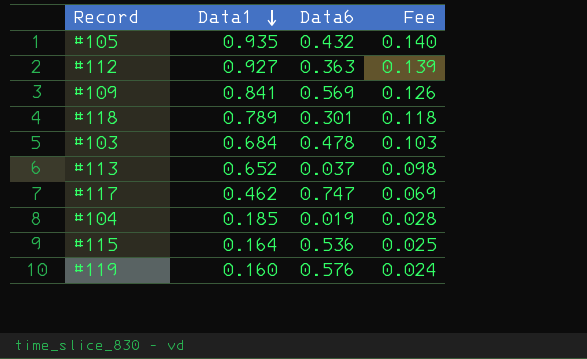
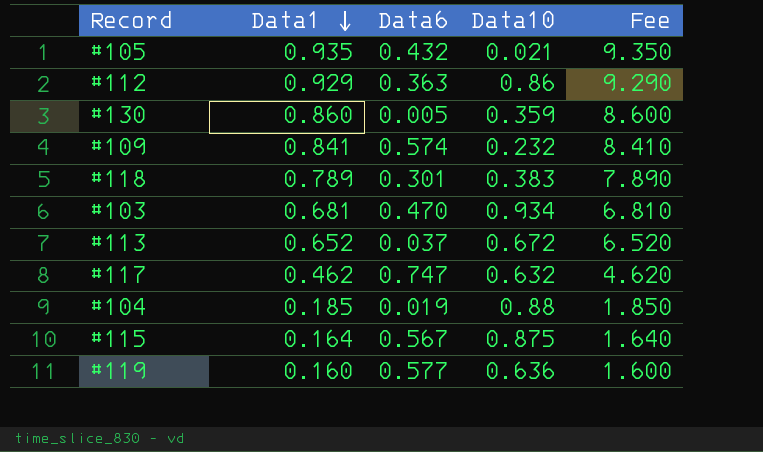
column Data10 | position: none -> 4
column Fee | formula: [Data1] * 0.15 -> [Data1] * 10
#112 | Data1: 0.927 -> 0.929
row #130: none -> 0.860 | 0.005 | 0.359 | 8.600
#109 | Data6: 0.569 -> 0.574
#103 | Data1: 0.684 -> 0.681
#103 | Data6: 0.478 -> 0.470
#115 | Data6: 0.536 -> 0.567
#119 | Data6: 0.576 -> 0.577

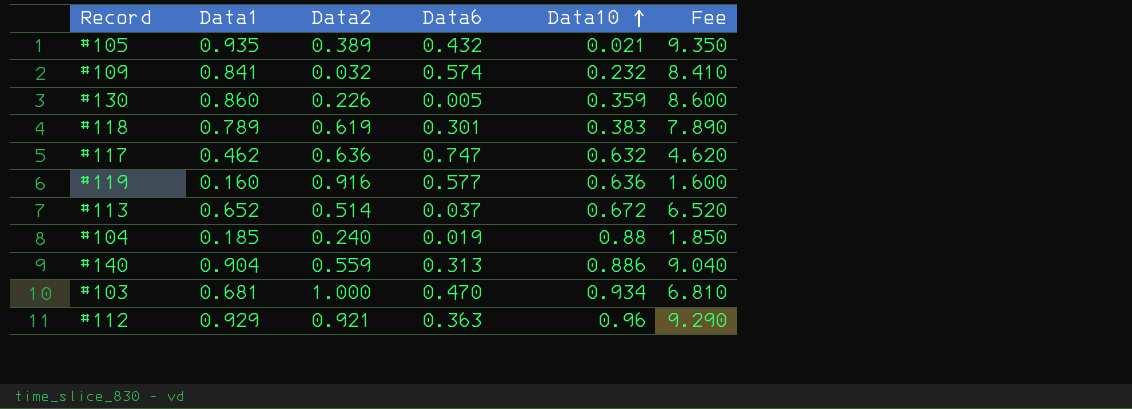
row order: Data1 descending -> Data10 ascending
column Data2 | position: none -> 3
row #115: 0.164 | 0.567 | 0.875 | 1.640 -> none
row #140: none -> 0.904 | 0.559 | 0.313 | 0.886 | 9.040
#112 | Data10: 0.86 -> 0.96

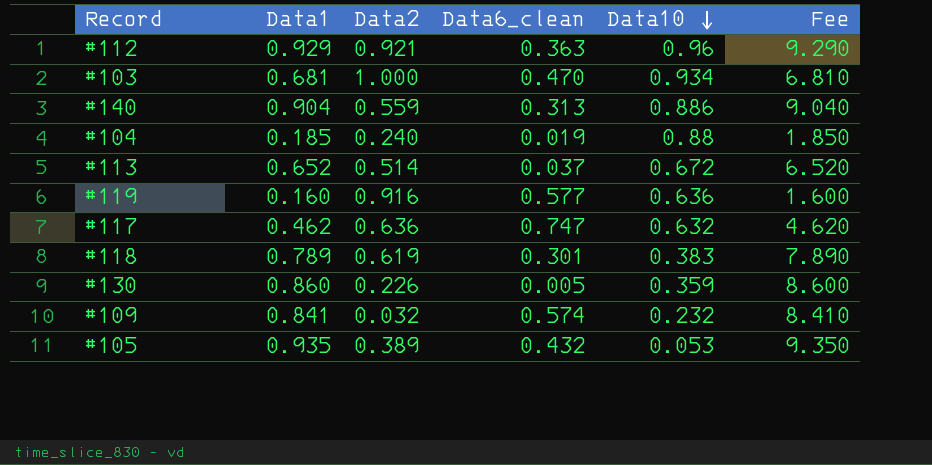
row order: Data10 ascending -> Data10 descending
column name: Data6 -> Data6_clean
#105 | Data10: 0.021 -> 0.053

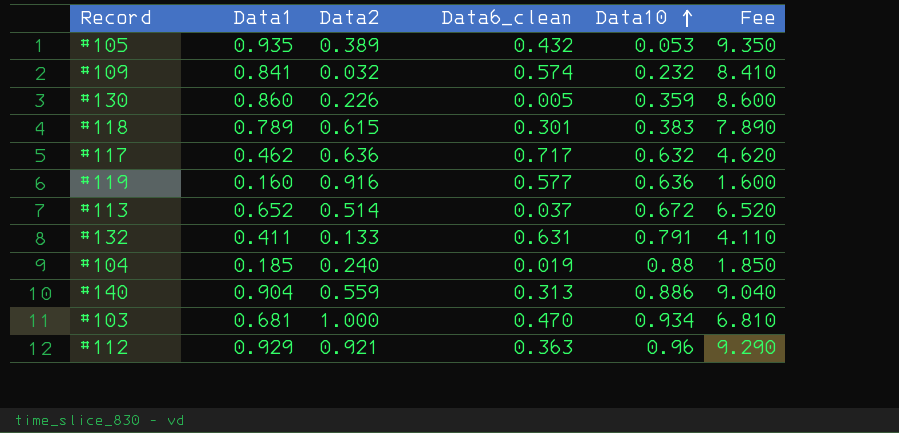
row order: Data10 descending -> Data10 ascending
#118 | Data2: 0.619 -> 0.615
#117 | Data6_clean: 0.747 -> 0.717
row #132: none -> 0.411 | 0.133 | 0.631 | 0.791 | 4.110

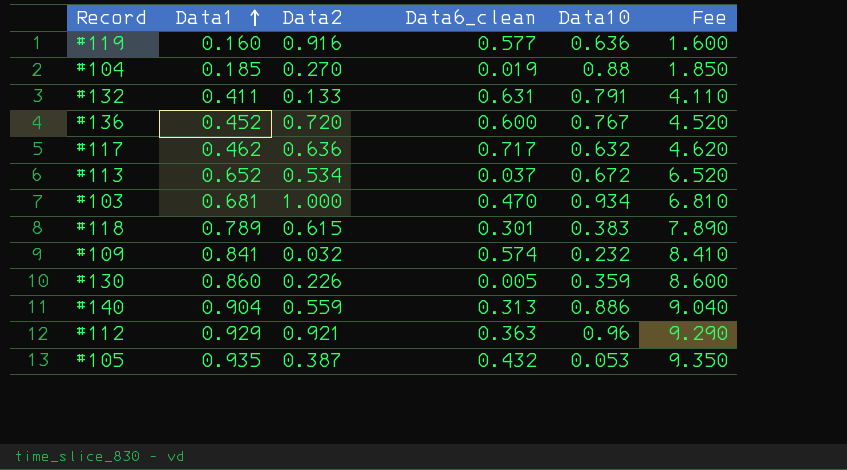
row order: Data10 ascending -> Data1 ascending
#104 | Data2: 0.240 -> 0.270
row #136: none -> 0.452 | 0.720 | 0.600 | 0.767 | 4.520
#113 | Data2: 0.514 -> 0.534
#105 | Data2: 0.389 -> 0.387

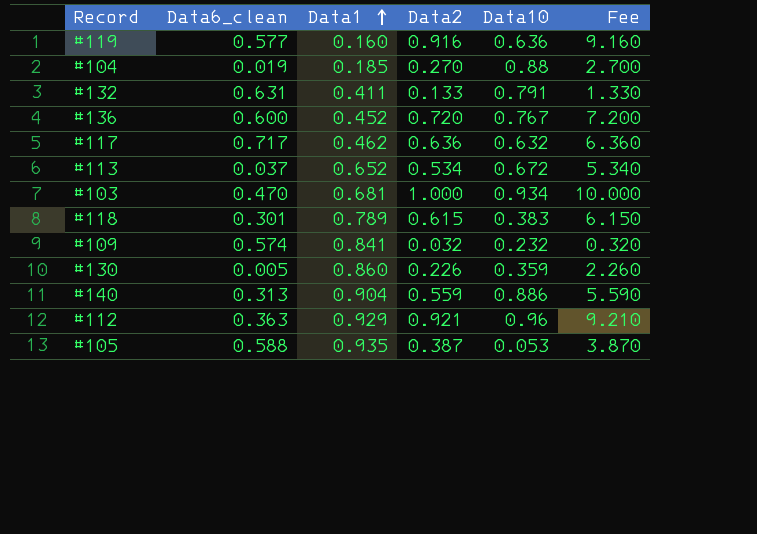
column Data6_clean | position: 4 -> 2
column Fee | formula: [Data1] * 10 -> [Data2] * 10
#105 | Data6_clean: 0.432 -> 0.588

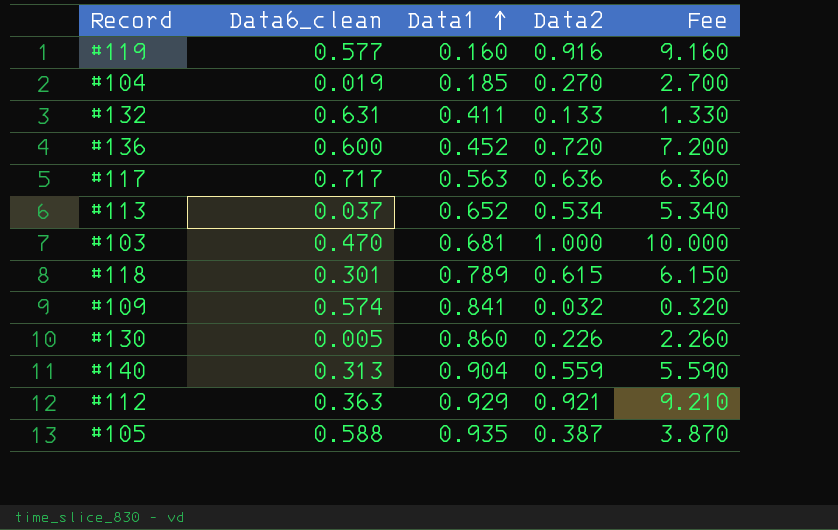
column Data10 | position: 5 -> none
#117 | Data1: 0.462 -> 0.563

